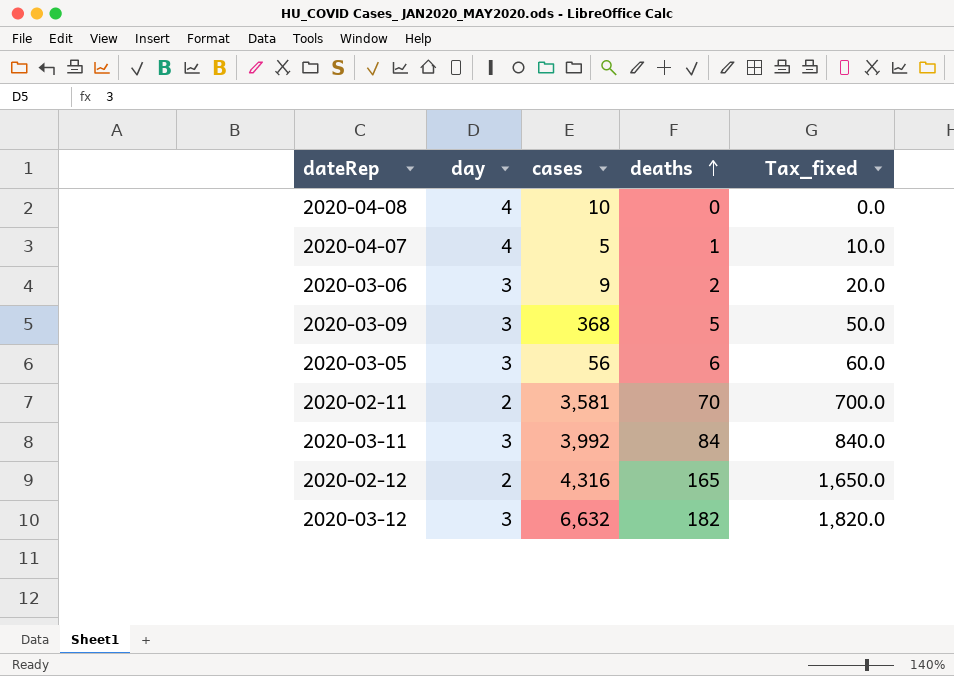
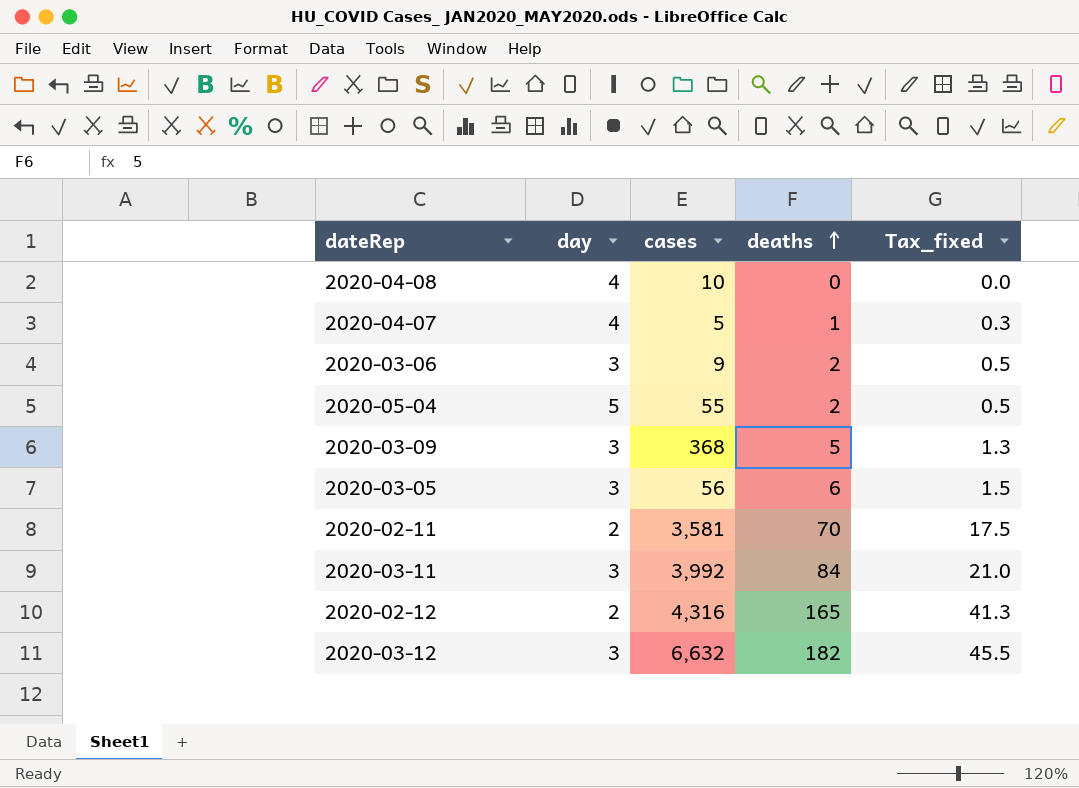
column Tax_fixed | formula: [deaths] * 10 -> [deaths] * 0.25
row 2020-05-04: none -> 5 | 55 | 2 | 0.5

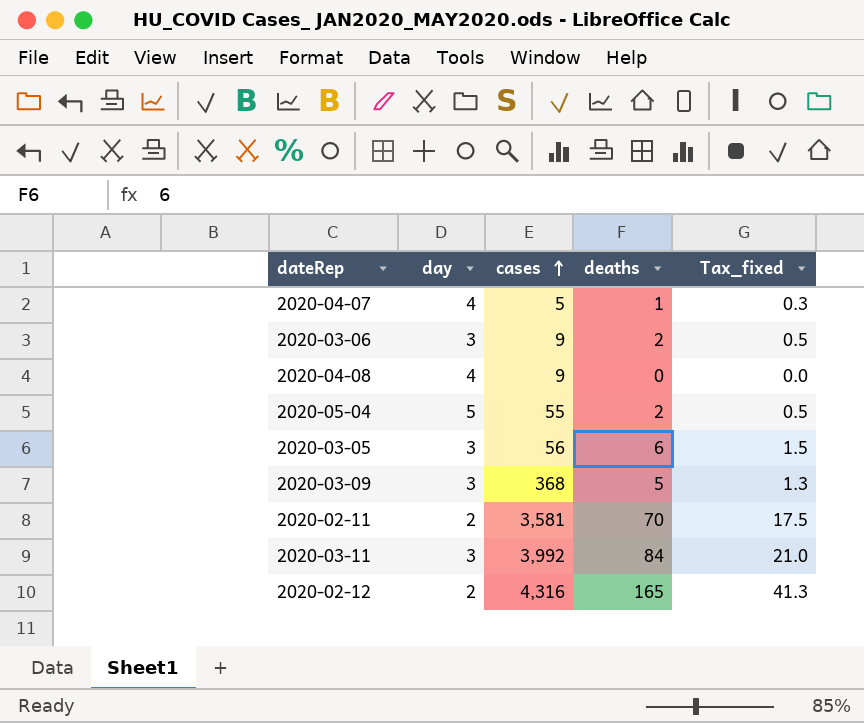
row order: deaths ascending -> cases ascending
row 2020-03-12: 3 | 6,632 | 182 | 45.5 -> none
2020-04-08 | cases: 10 -> 9

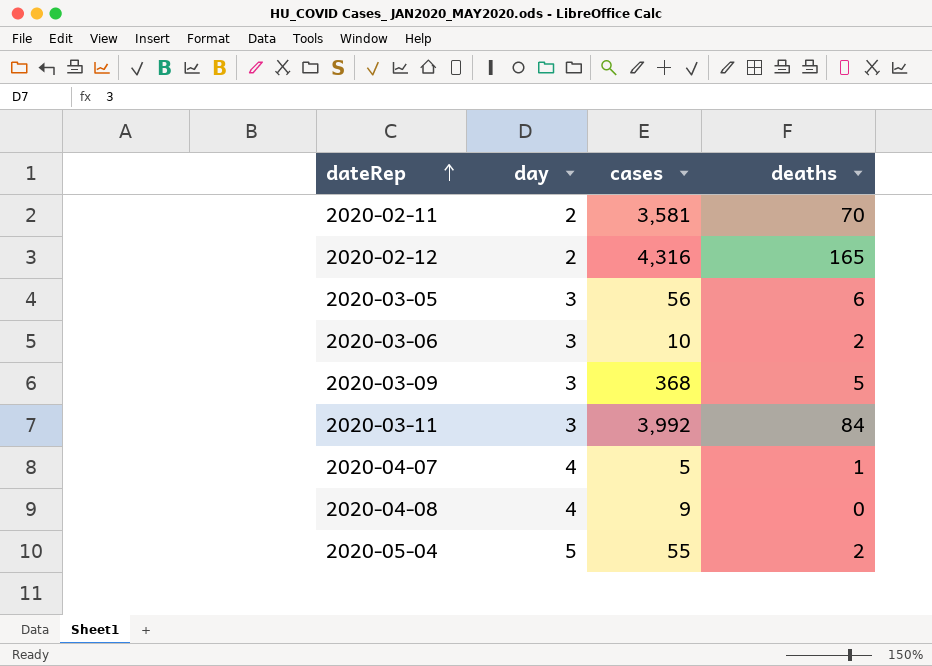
row order: cases ascending -> dateRep ascending
column Tax_fixed | formula: [deaths] * 0.25 -> none
2020-03-06 | cases: 9 -> 10

